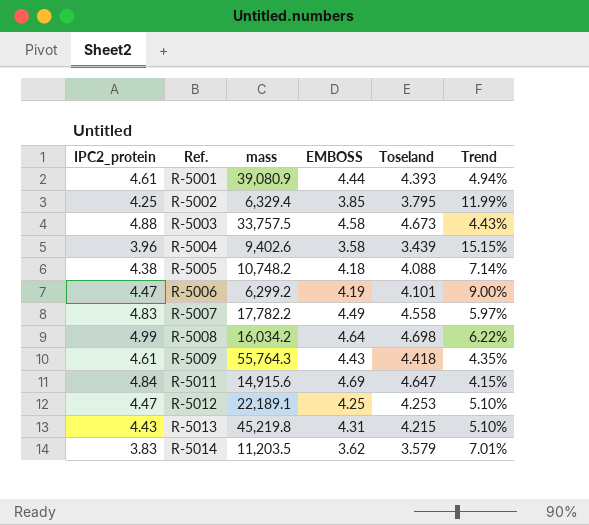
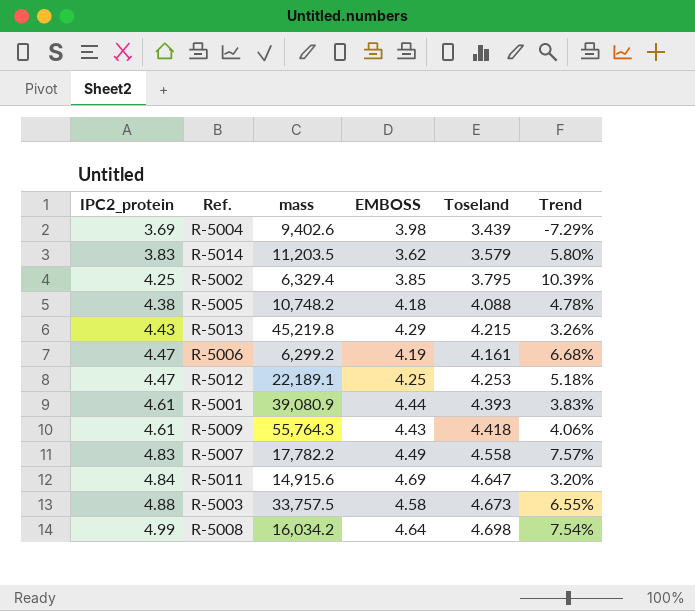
row order: Ref. ascending -> IPC2_protein ascending
column Trend | formula: ([IPC2_protein] - [Toseland]) / [Toseland] -> ([IPC2_protein] - [EMBOSS]) / [EMBOSS]
R-5004 | IPC2_protein: 3.96 -> 3.69
R-5004 | EMBOSS: 3.58 -> 3.98
R-5013 | EMBOSS: 4.31 -> 4.29
R-5006 | Toseland: 4.101 -> 4.161

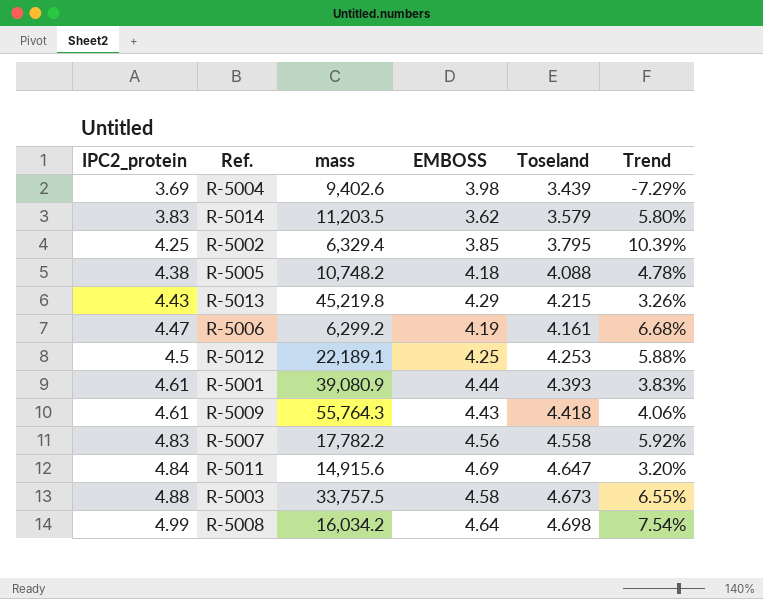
R-5012 | IPC2_protein: 4.47 -> 4.5
R-5012 | Trend: 5.18% -> 5.88%
R-5007 | EMBOSS: 4.49 -> 4.56
R-5007 | Trend: 7.57% -> 5.92%

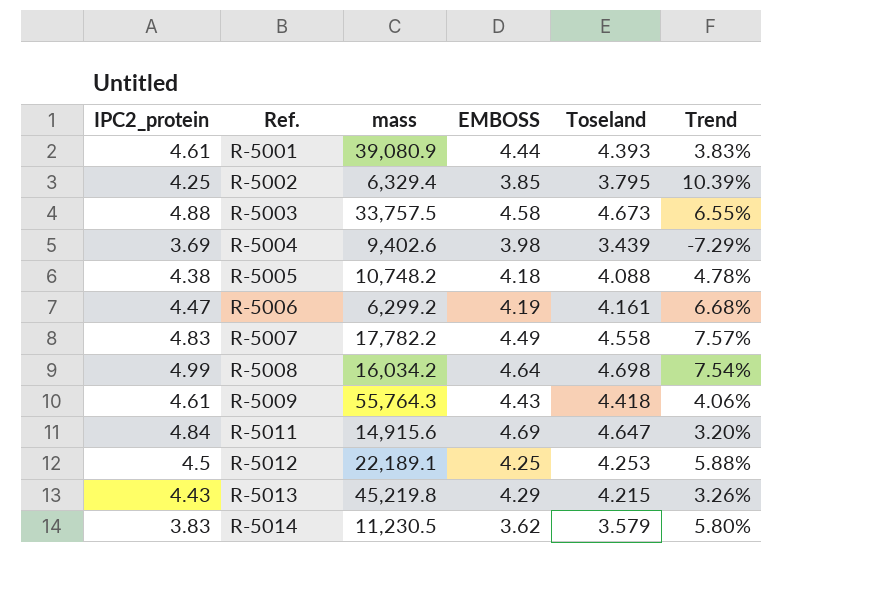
row order: IPC2_protein ascending -> Ref. ascending
R-5007 | EMBOSS: 4.56 -> 4.49
R-5007 | Trend: 5.92% -> 7.57%
R-5014 | mass: 11,203.5 -> 11,230.5

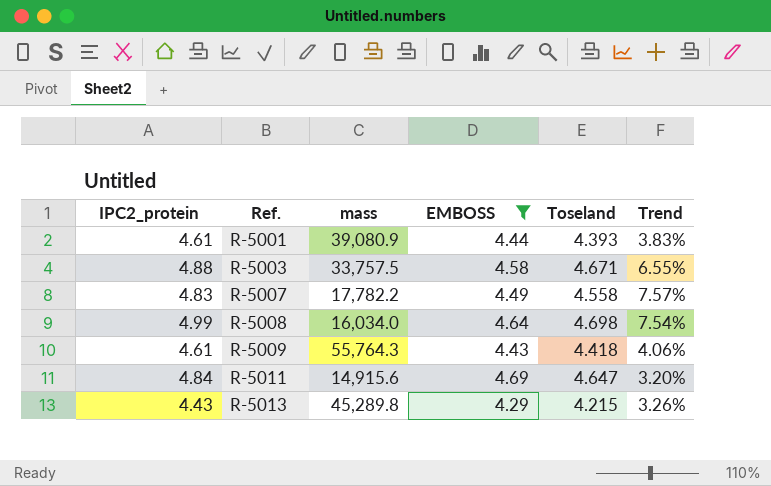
filter: none -> EMBOSS >= 4.29
R-5003 | Toseland: 4.673 -> 4.671
R-5008 | mass: 16,034.2 -> 16,034.0
R-5013 | mass: 45,219.8 -> 45,289.8

